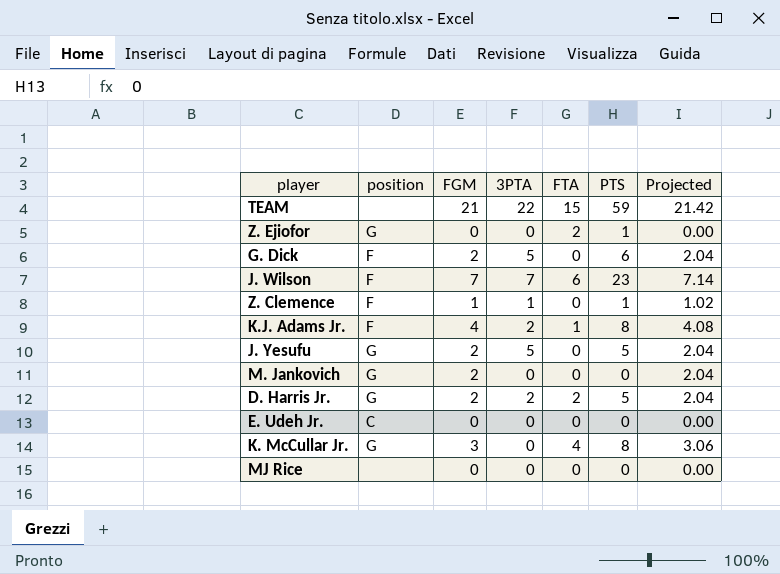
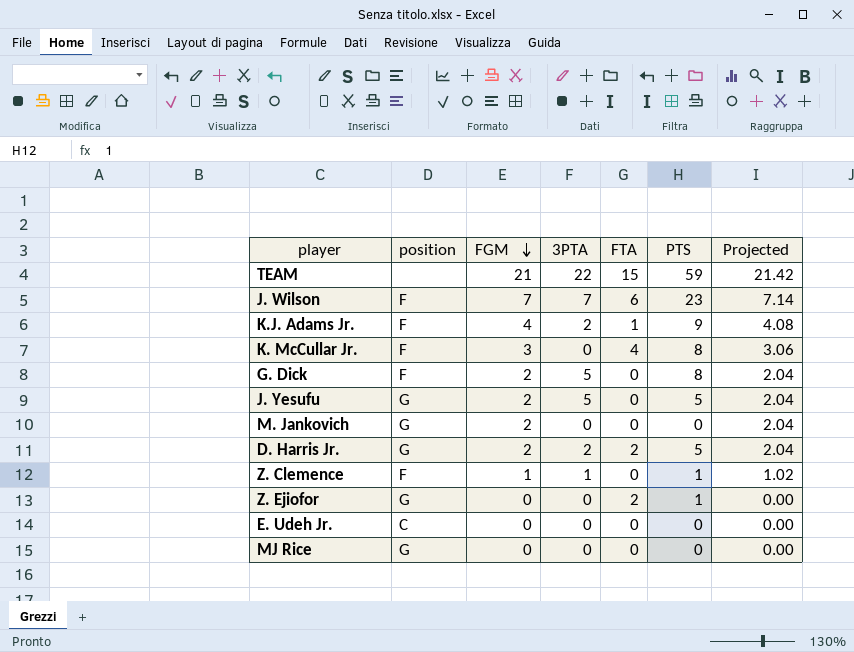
row order: none -> FGM descending
K.J. Adams Jr. | PTS: 8 -> 9
K. McCullar Jr. | position: G -> F
G. Dick | PTS: 6 -> 8
MJ Rice | position: none -> G

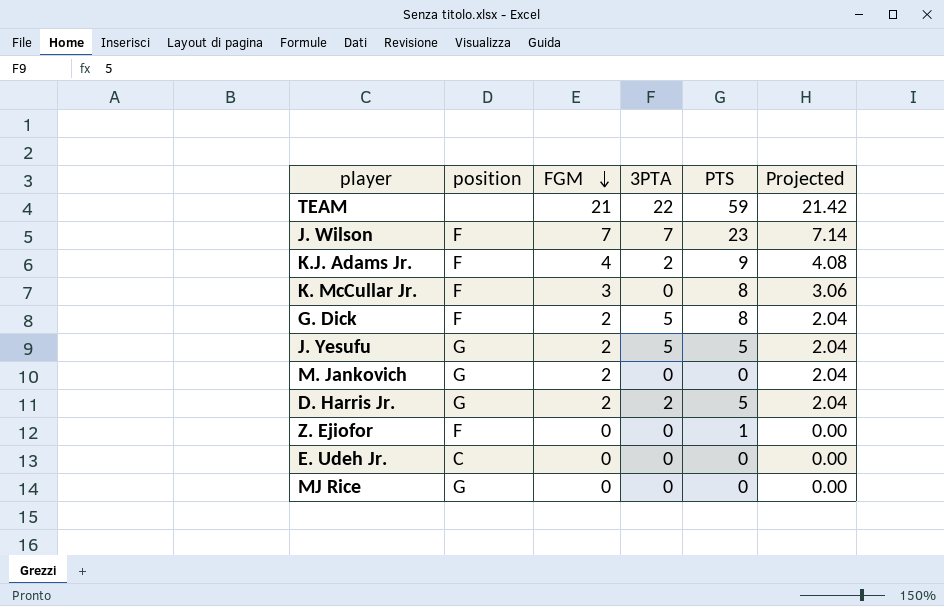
column FTA | position: 5 -> none
row Z. Clemence: F | 1 | 1 | 0 | 1 | 1.02 -> none
Z. Ejiofor | position: G -> F

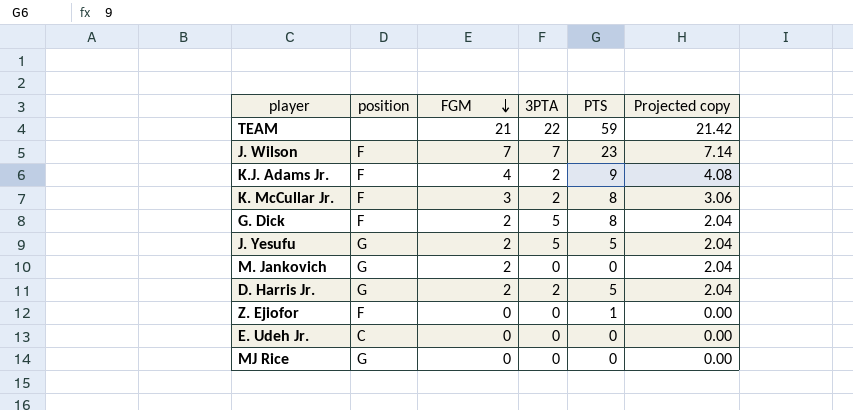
column name: Projected -> Projected copy
K. McCullar Jr. | 3PTA: 0 -> 2

